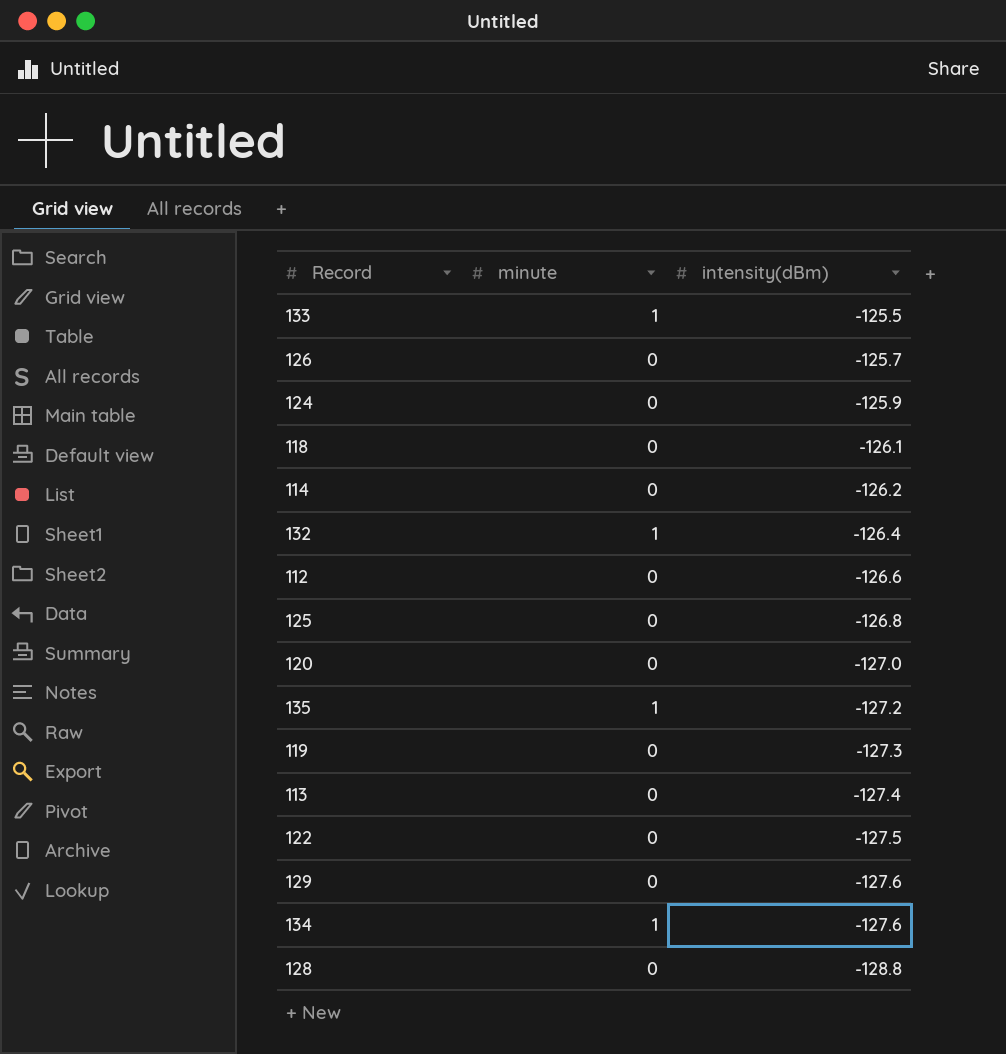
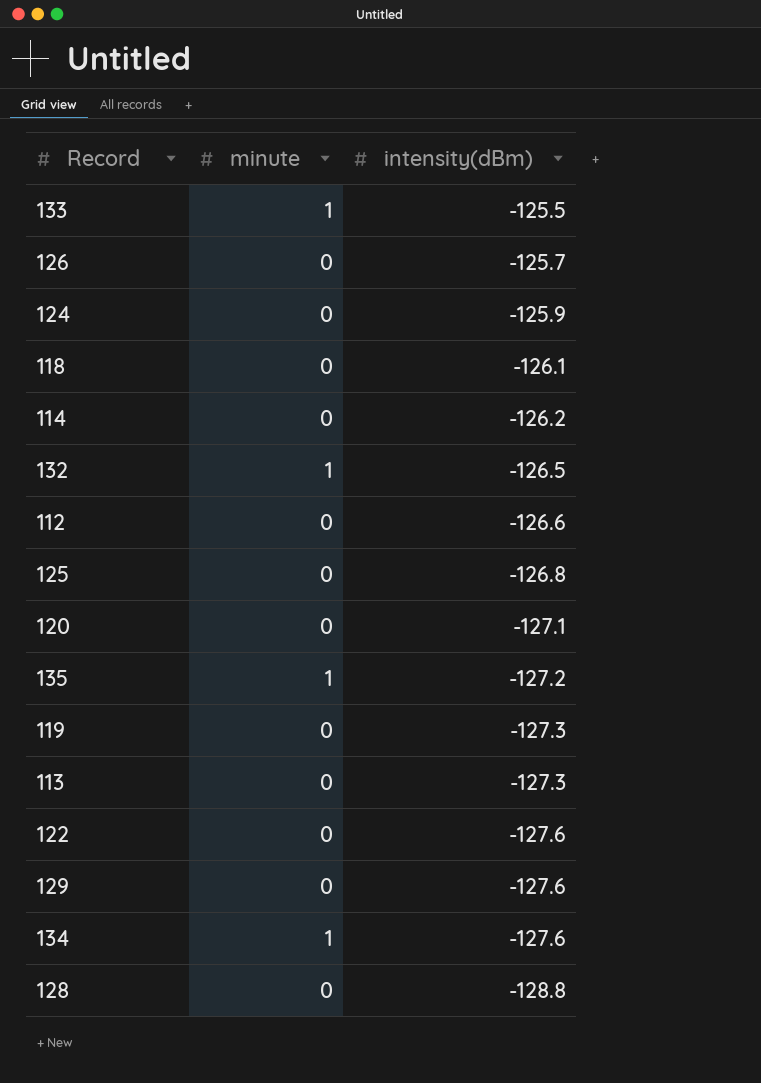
132 | intensity(dBm): -126.4 -> -126.5
120 | intensity(dBm): -127.0 -> -127.1
113 | intensity(dBm): -127.4 -> -127.3
122 | intensity(dBm): -127.5 -> -127.6

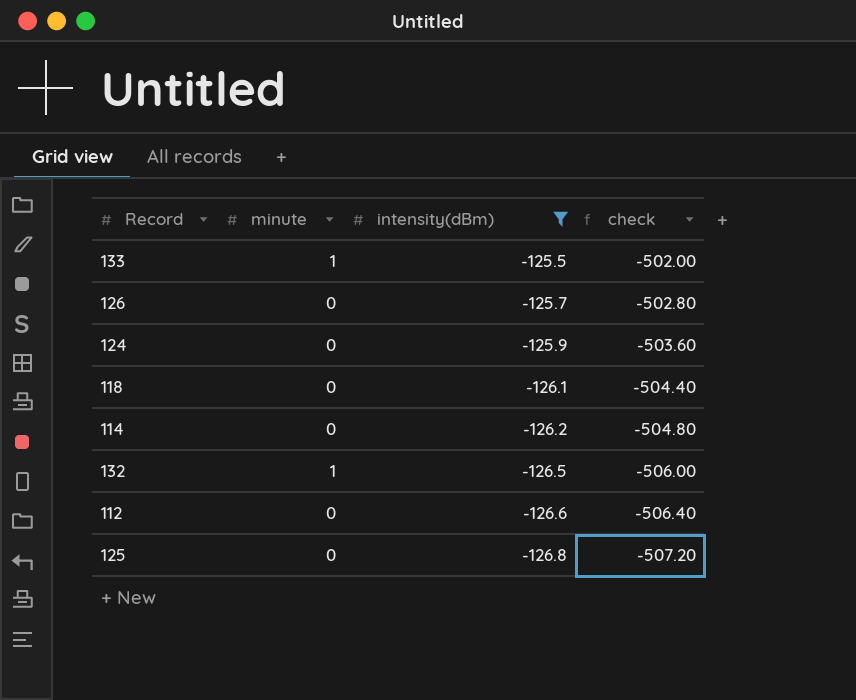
filter: none -> intensity(dBm) >= -126.8
column check | formula: none -> [intensity(dBm)] * 4

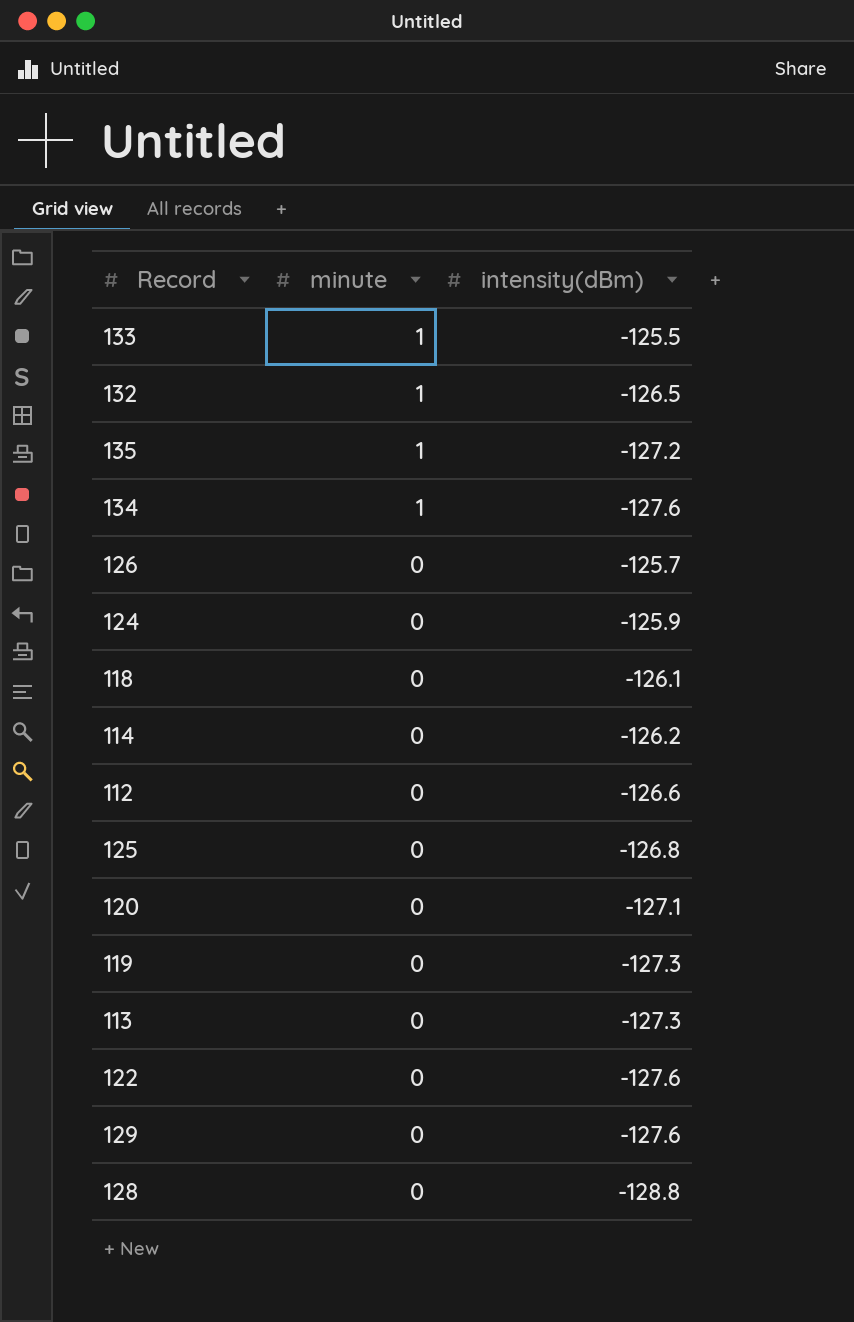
filter: intensity(dBm) >= -126.8 -> none
row order: intensity(dBm) descending -> minute descending
column check | formula: [intensity(dBm)] * 4 -> none

